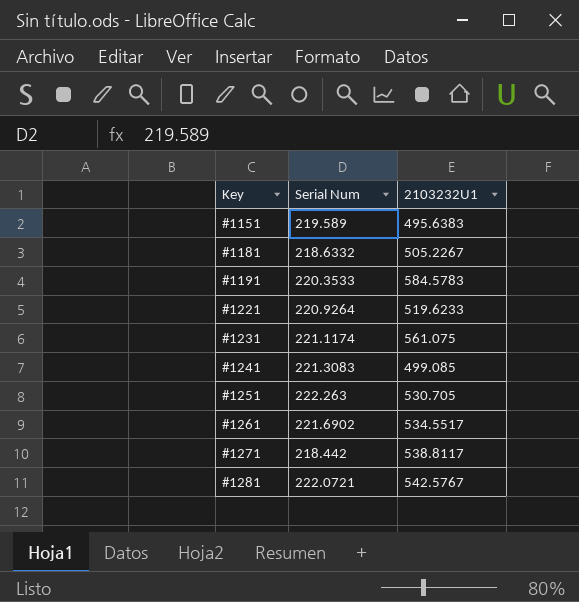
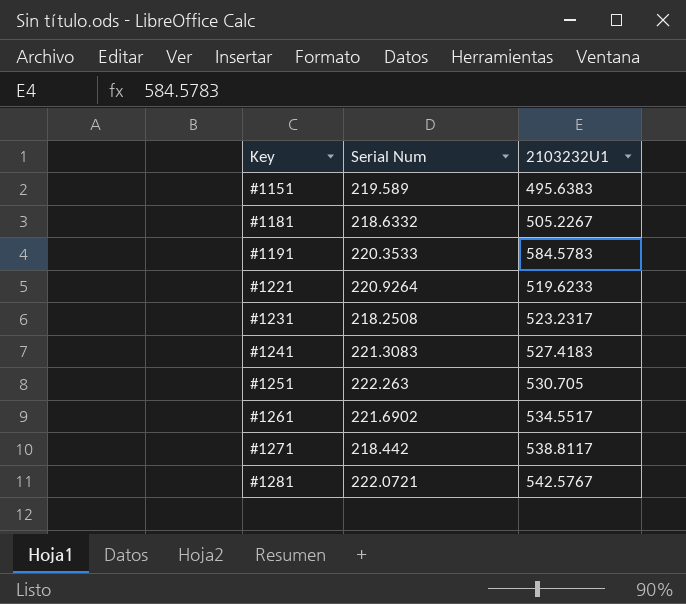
#1231 | Serial Num: 221.1174 -> 218.2508
#1231 | 2103232U1: 561.075 -> 523.2317
#1241 | 2103232U1: 499.085 -> 527.4183

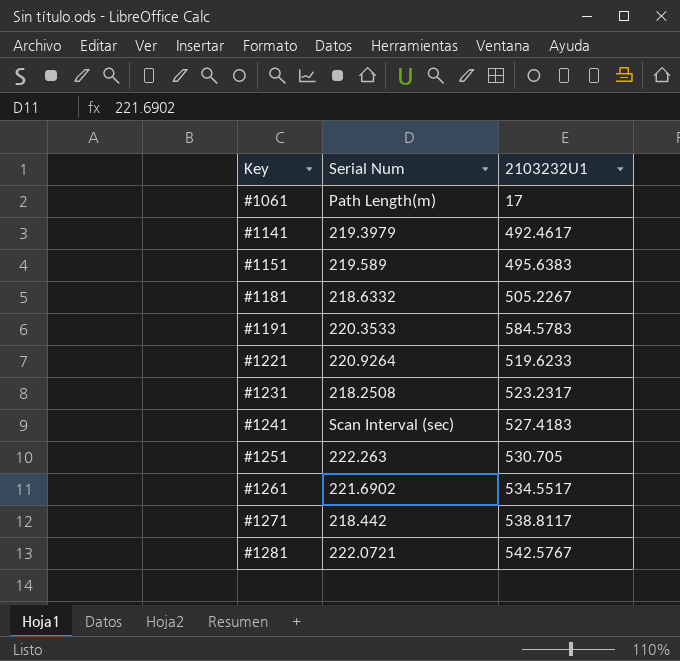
row #1061: none -> Path Length(m) | 17
row #1141: none -> 219.3979 | 492.4617
#1241 | Serial Num: 221.3083 -> Scan Interval (sec)

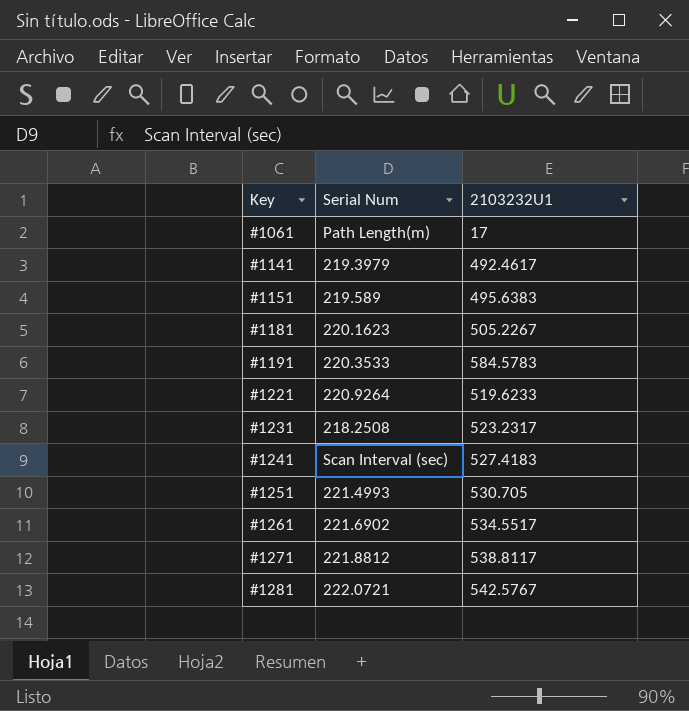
#1181 | Serial Num: 218.6332 -> 220.1623
#1251 | Serial Num: 222.263 -> 221.4993
#1271 | Serial Num: 218.442 -> 221.8812

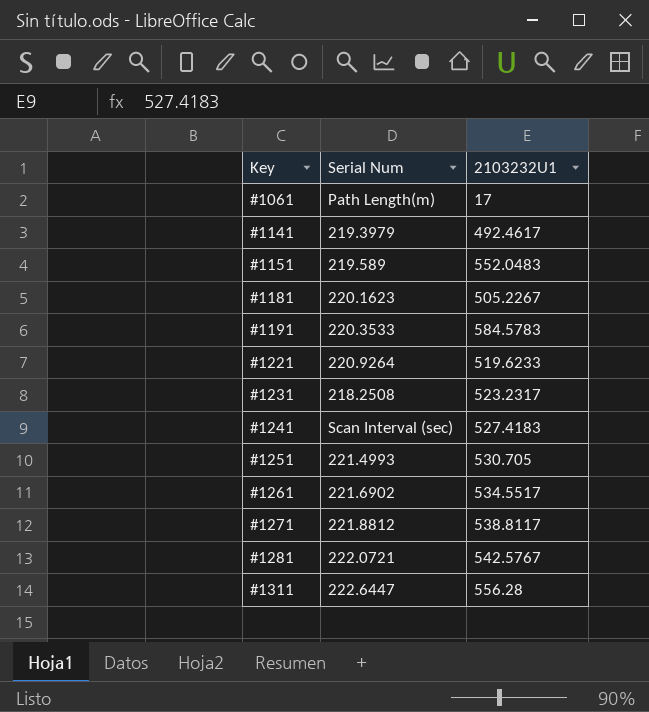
#1151 | 2103232U1: 495.6383 -> 552.0483
row #1311: none -> 222.6447 | 556.28

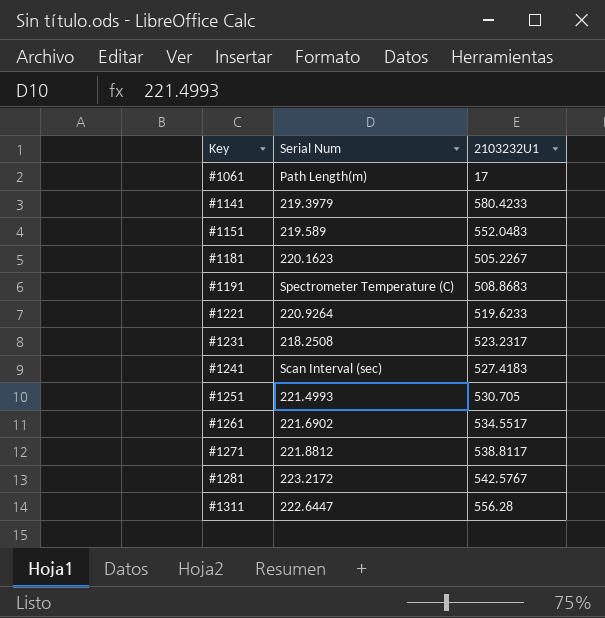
#1141 | 2103232U1: 492.4617 -> 580.4233
#1191 | Serial Num: 220.3533 -> Spectrometer Temperature (C)
#1191 | 2103232U1: 584.5783 -> 508.8683
#1281 | Serial Num: 222.0721 -> 223.2172

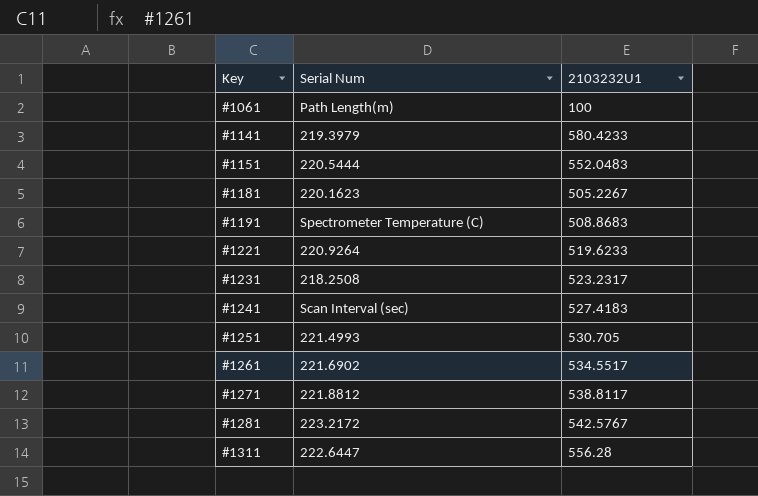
#1061 | 2103232U1: 17 -> 100
#1151 | Serial Num: 219.589 -> 220.5444

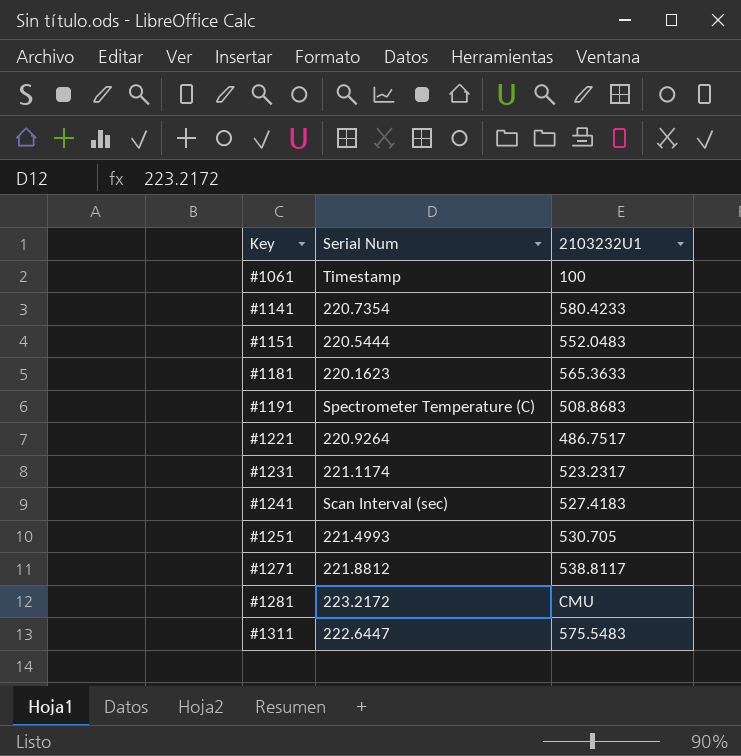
row #1261: 221.6902 | 534.5517 -> none
#1061 | Serial Num: Path Length(m) -> Timestamp
#1141 | Serial Num: 219.3979 -> 220.7354
#1181 | 2103232U1: 505.2267 -> 565.3633
#1221 | 2103232U1: 519.6233 -> 486.7517
#1231 | Serial Num: 218.2508 -> 221.1174
#1281 | 2103232U1: 542.5767 -> CMU
#1311 | 2103232U1: 556.28 -> 575.5483

